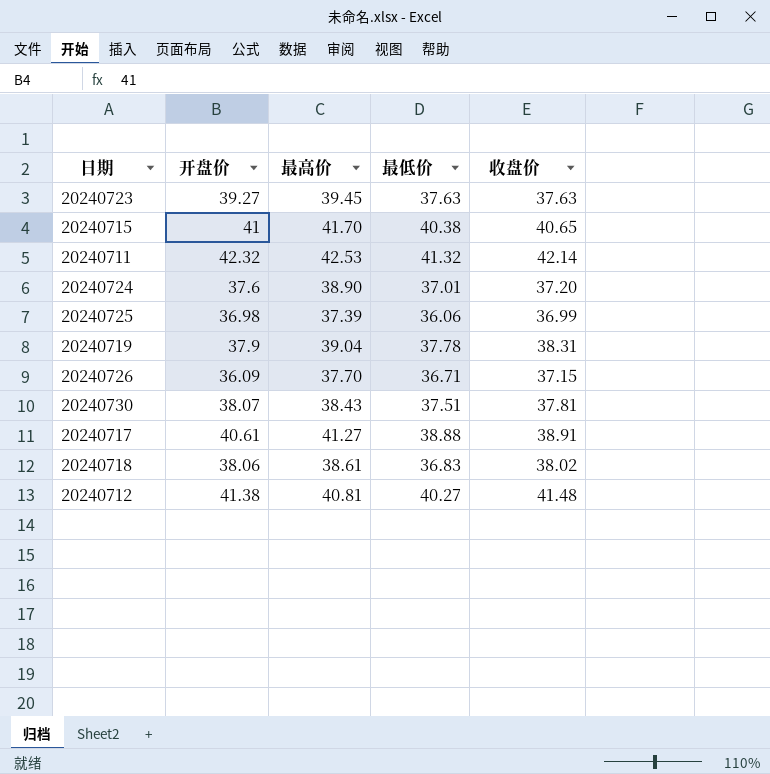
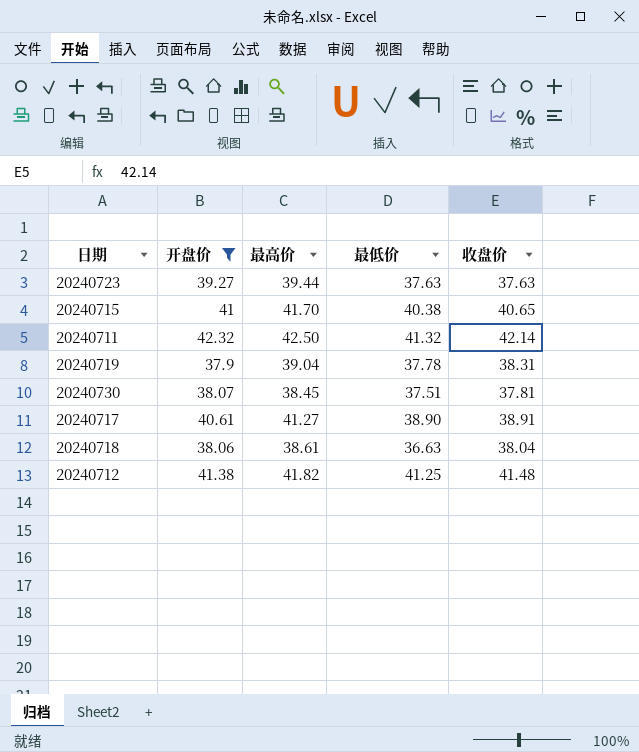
filter: none -> 开盘价 >= 37.9
20240723 | 最高价: 39.45 -> 39.44
20240711 | 最高价: 42.53 -> 42.50
20240730 | 最高价: 38.43 -> 38.45
20240717 | 最低价: 38.88 -> 38.90
20240718 | 最低价: 36.83 -> 36.63
20240718 | 收盘价: 38.02 -> 38.04
20240712 | 最高价: 40.81 -> 41.82
20240712 | 最低价: 40.27 -> 41.25

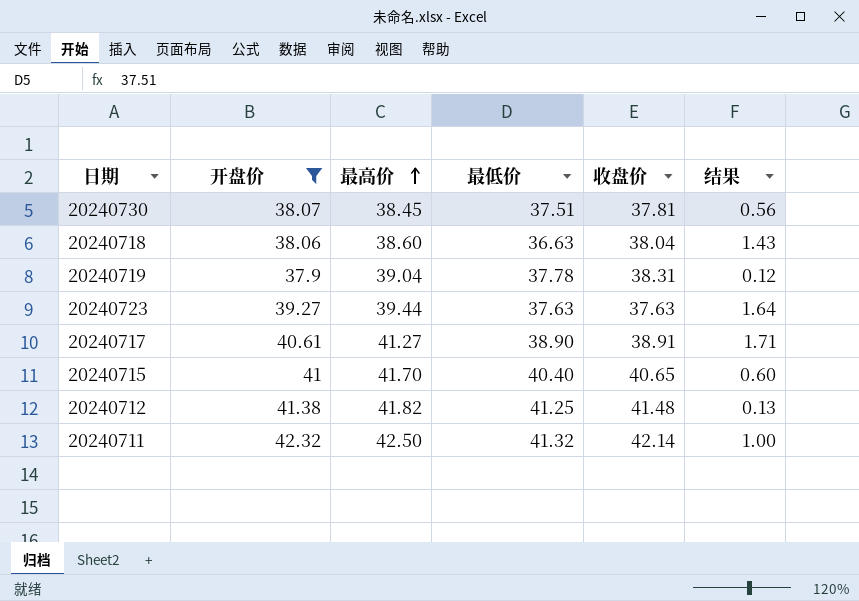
row order: none -> 最高价 ascending
column 结果 | formula: none -> [开盘价] - [最低价]
20240718 | 最高价: 38.61 -> 38.60
20240715 | 最低价: 40.38 -> 40.40

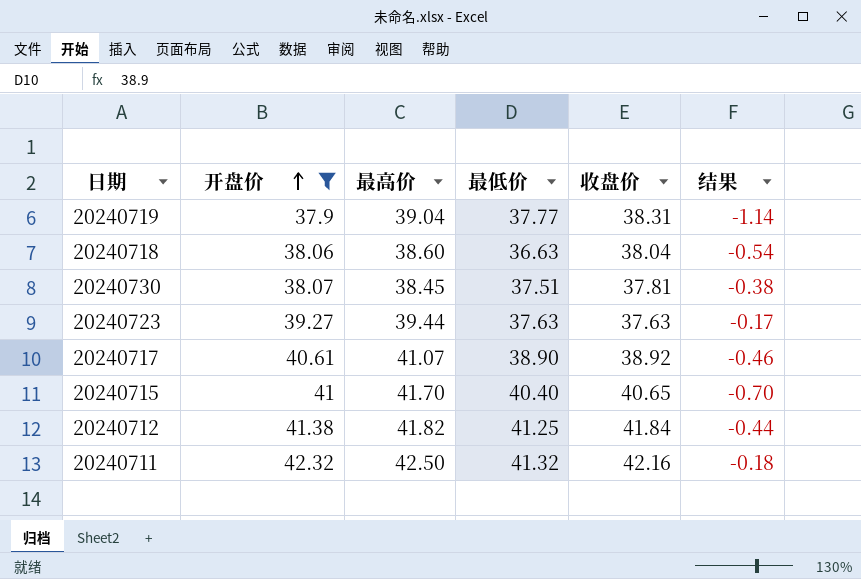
row order: 最高价 ascending -> 开盘价 ascending
column 结果 | formula: [开盘价] - [最低价] -> [开盘价] - [最高价]
20240719 | 最低价: 37.78 -> 37.77
20240717 | 最高价: 41.27 -> 41.07
20240717 | 收盘价: 38.91 -> 38.92
20240712 | 收盘价: 41.48 -> 41.84
20240711 | 收盘价: 42.14 -> 42.16

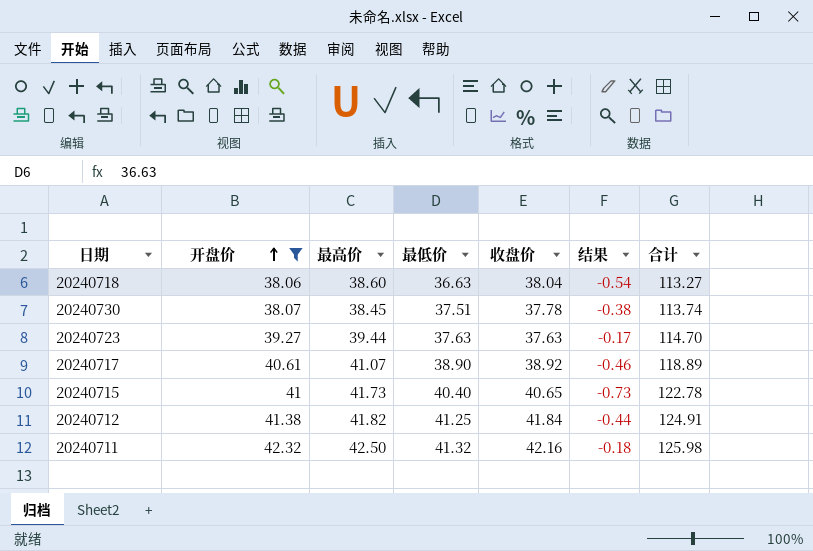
column 合计 | formula: none -> [最高价] + [最低价] + [收盘价]
row 20240719: 37.9 | 39.04 | 37.77 | 38.31 | -1.14 -> none
20240730 | 收盘价: 37.81 -> 37.78
20240715 | 最高价: 41.70 -> 41.73
20240715 | 结果: -0.70 -> -0.73

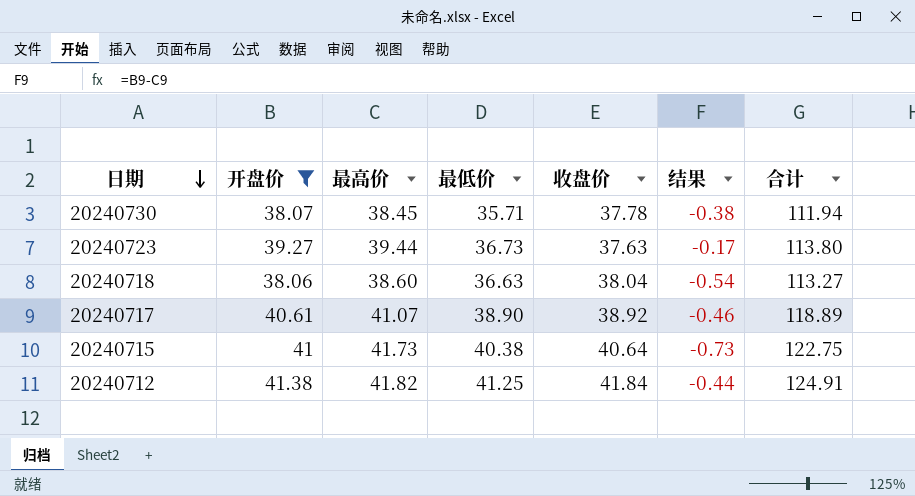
row order: 开盘价 ascending -> 日期 descending
row 20240711: 42.32 | 42.50 | 41.32 | 42.16 | -0.18 | 125.98 -> none
20240730 | 最低价: 37.51 -> 35.71
20240730 | 合计: 113.74 -> 111.94
20240723 | 最低价: 37.63 -> 36.73
20240723 | 合计: 114.70 -> 113.80
20240715 | 最低价: 40.40 -> 40.38
20240715 | 收盘价: 40.65 -> 40.64
20240715 | 合计: 122.78 -> 122.75

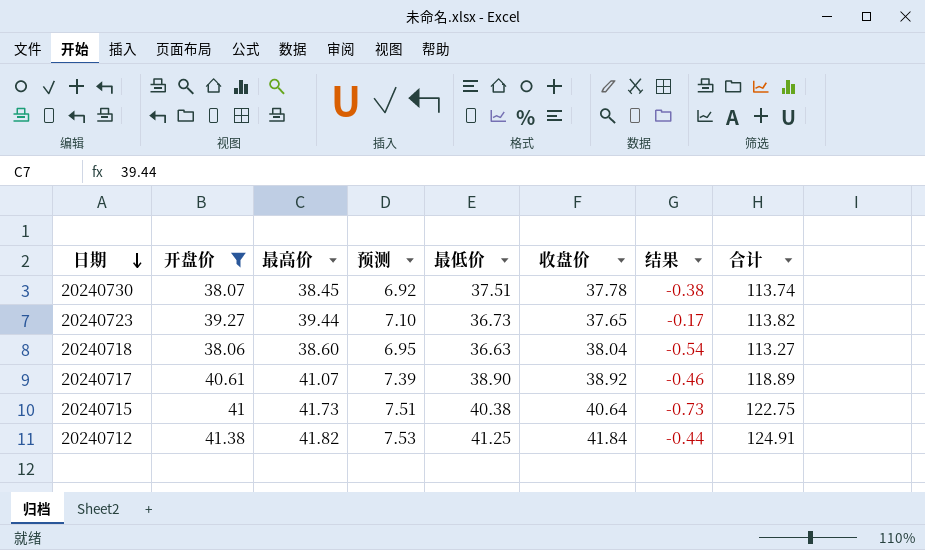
column 预测 | formula: none -> [最高价] * 0.18
20240730 | 最低价: 35.71 -> 37.51
20240730 | 合计: 111.94 -> 113.74
20240723 | 收盘价: 37.63 -> 37.65
20240723 | 合计: 113.80 -> 113.82

